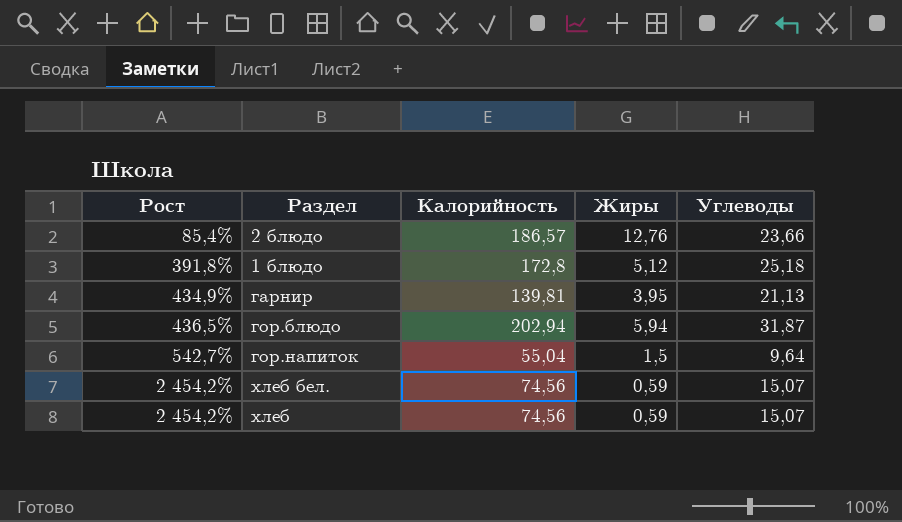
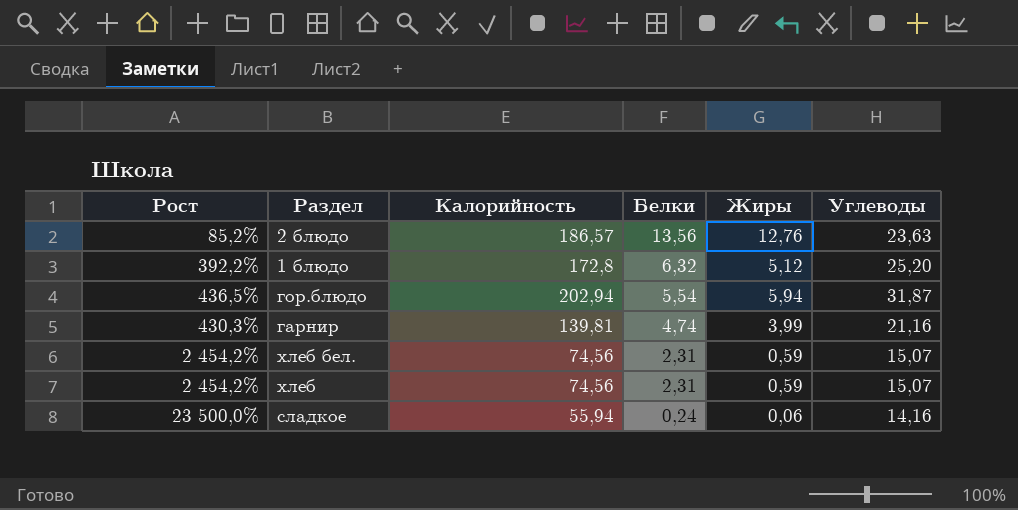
row order: Рост ascending -> Белки descending
column Белки | position: none -> 4
row гор.напиток: 542,7% | 55,04 | 1,5 | 9,64 -> none
2 блюдо | Рост: 85,4% -> 85,2%
2 блюдо | Углеводы: 23,66 -> 23,63
1 блюдо | Рост: 391,8% -> 392,2%
1 блюдо | Углеводы: 25,18 -> 25,20
гарнир | Рост: 434,9% -> 430,3%
гарнир | Жиры: 3,95 -> 3,99
гарнир | Углеводы: 21,13 -> 21,16
row сладкое: none -> 23 500,0% | 55,94 | 0,24 | 0,06 | 14,16

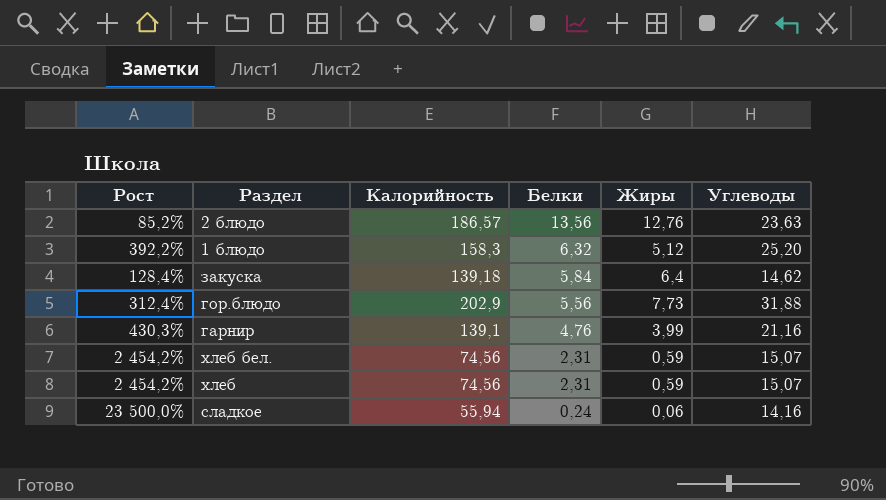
1 блюдо | Калорийность: 172,8 -> 158,3
row закуска: none -> 128,4% | 139,18 | 5,84 | 6,4 | 14,62
гор.блюдо | Рост: 436,5% -> 312,4%
гор.блюдо | Калорийность: 202,94 -> 202,9
гор.блюдо | Белки: 5,54 -> 5,56
гор.блюдо | Жиры: 5,94 -> 7,73
гор.блюдо | Углеводы: 31,87 -> 31,88
гарнир | Калорийность: 139,81 -> 139,1
гарнир | Белки: 4,74 -> 4,76

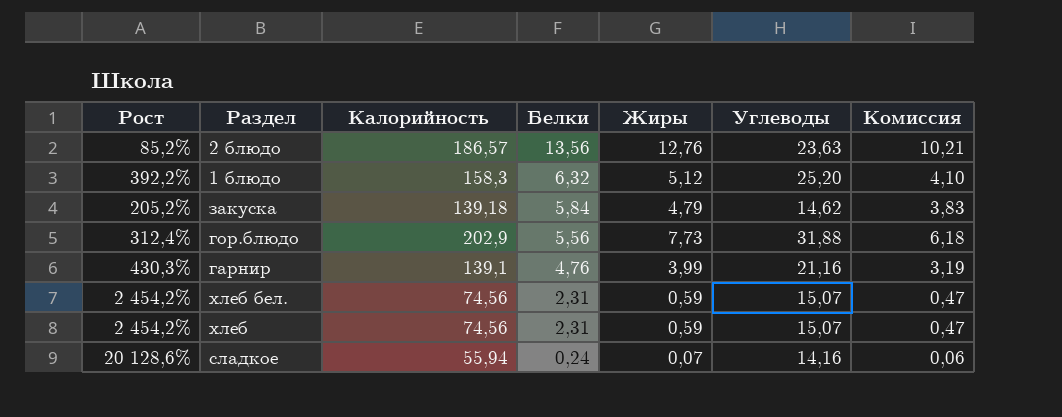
column Комиссия | formula: none -> [Жиры] * 0,8
закуска | Рост: 128,4% -> 205,2%
закуска | Жиры: 6,4 -> 4,79
сладкое | Рост: 23 500,0% -> 20 128,6%
сладкое | Жиры: 0,06 -> 0,07

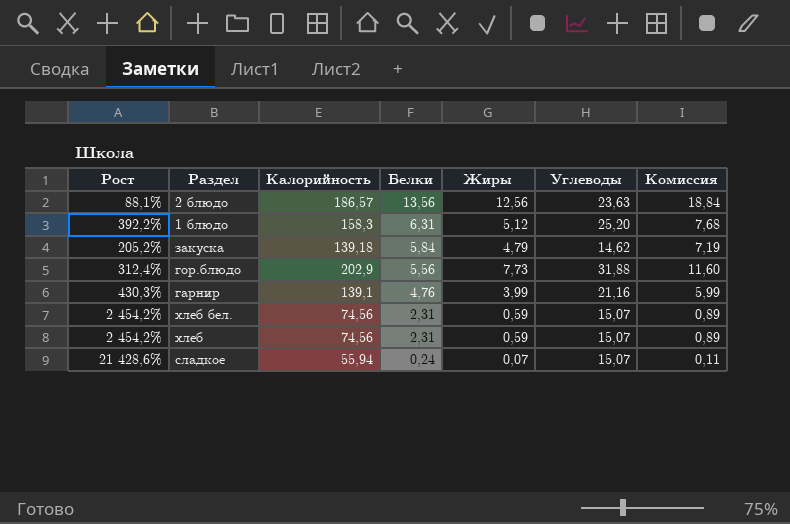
column Комиссия | formula: [Жиры] * 0,8 -> [Жиры] * 1,5
2 блюдо | Рост: 85,2% -> 88,1%
2 блюдо | Жиры: 12,76 -> 12,56
1 блюдо | Белки: 6,32 -> 6,31
сладкое | Рост: 20 128,6% -> 21 428,6%
сладкое | Углеводы: 14,16 -> 15,07

